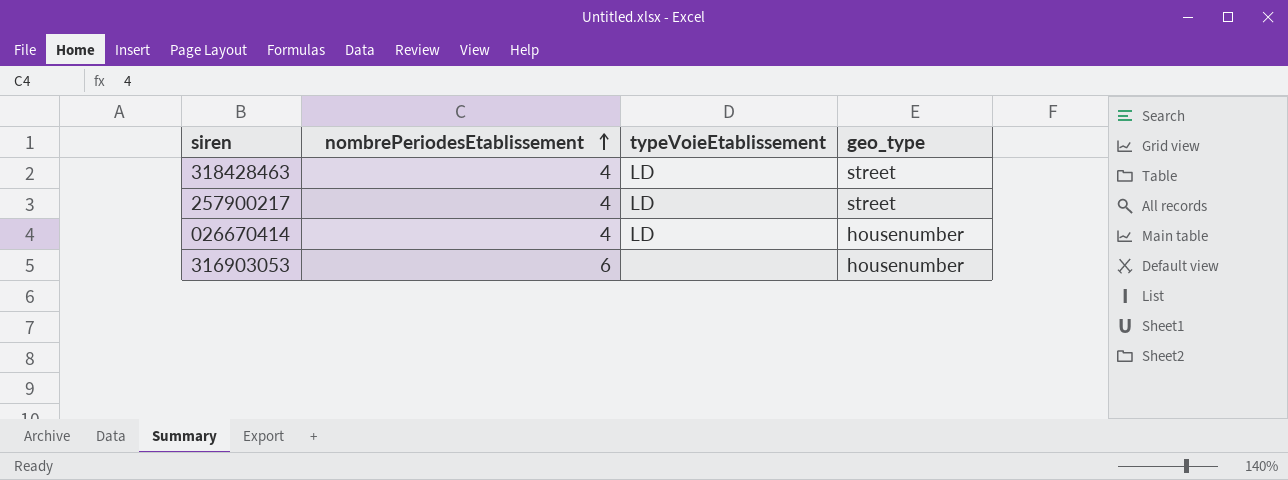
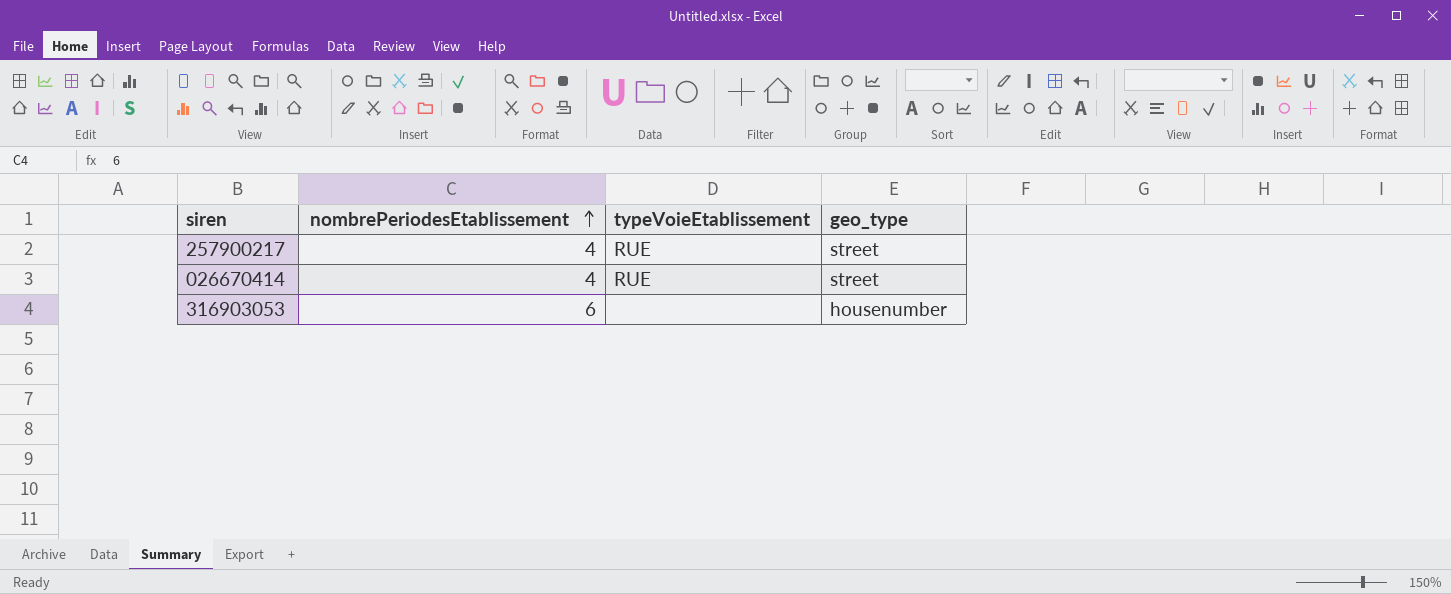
row 318428463: 4 | LD | street -> none
257900217 | typeVoieEtablissement: LD -> RUE
026670414 | typeVoieEtablissement: LD -> RUE
026670414 | geo_type: housenumber -> street

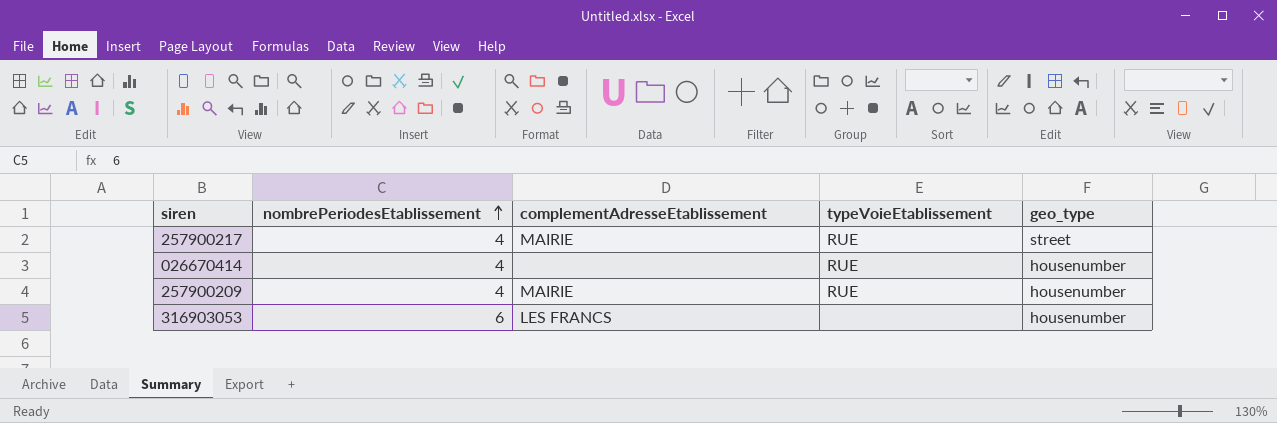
column complementAdresseEtablissement | position: none -> 3
026670414 | geo_type: street -> housenumber
row 257900209: none -> 4 | MAIRIE | RUE | housenumber

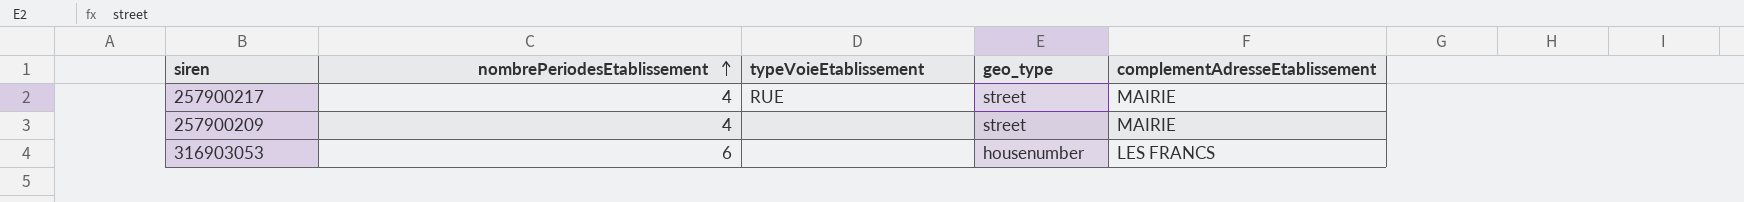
column complementAdresseEtablissement | position: 3 -> 5
row 026670414: 4 | none | RUE | housenumber -> none
257900209 | typeVoieEtablissement: RUE -> none
257900209 | geo_type: housenumber -> street

